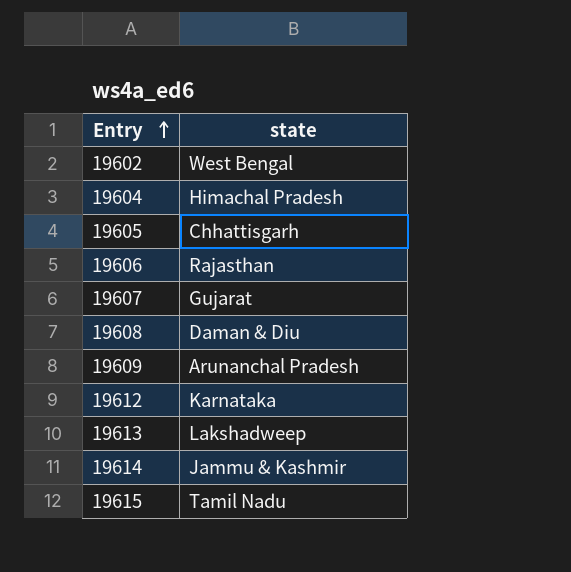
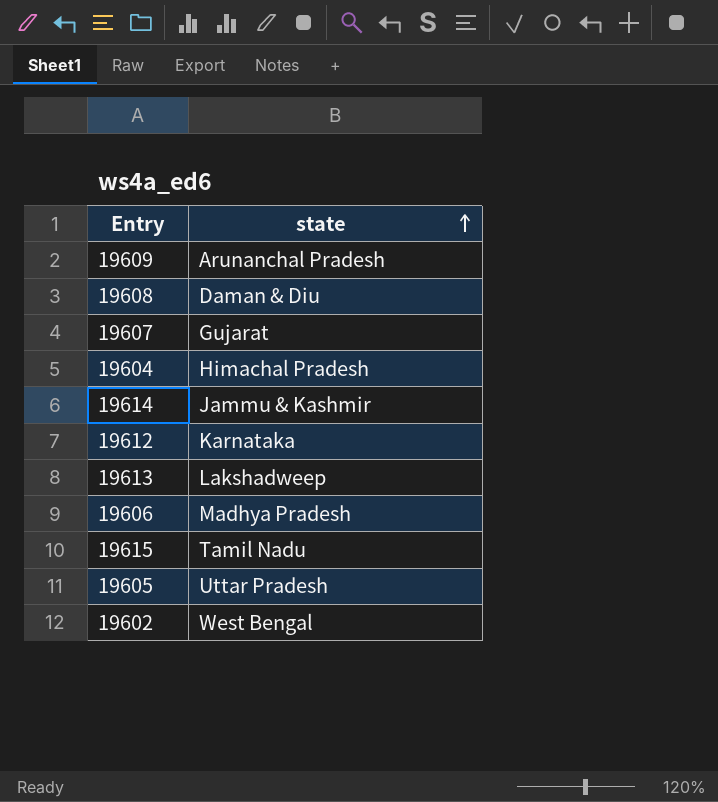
row order: Entry ascending -> state ascending
19606 | state: Rajasthan -> Madhya Pradesh
19605 | state: Chhattisgarh -> Uttar Pradesh

